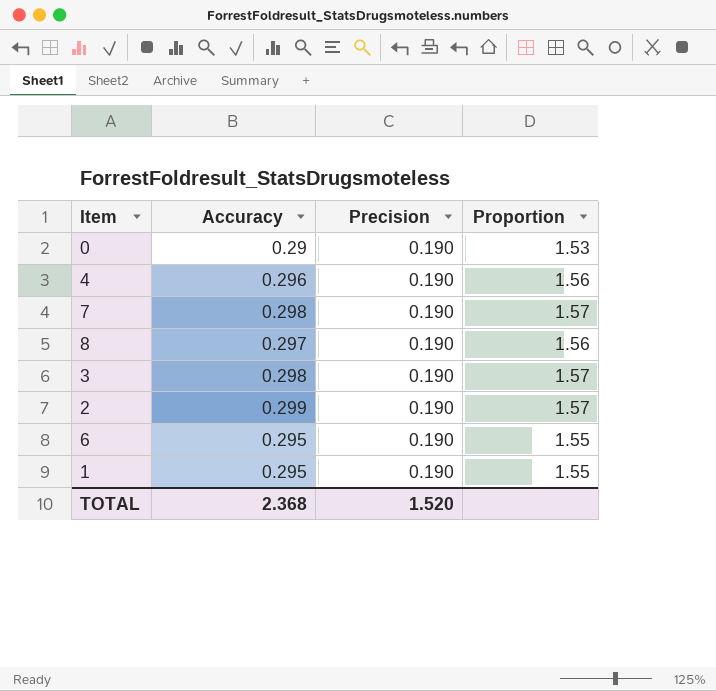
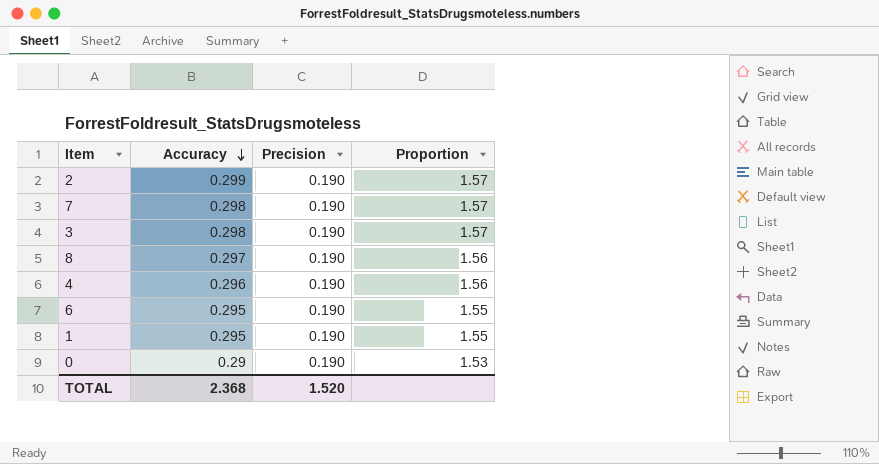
row order: none -> Accuracy descending

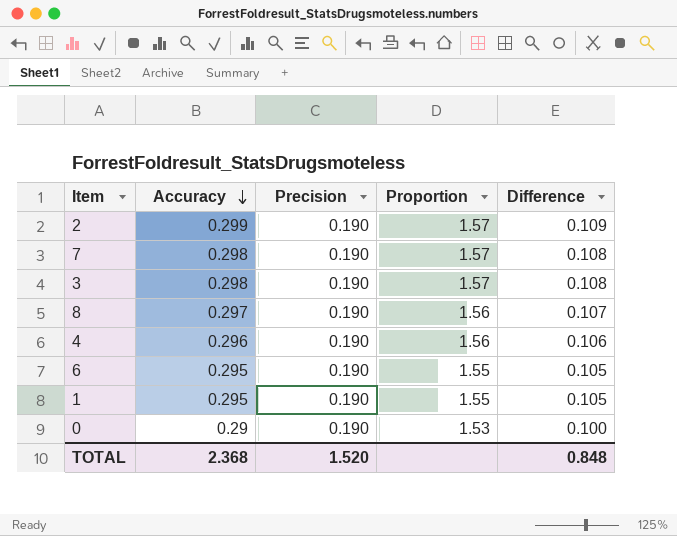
column Difference | formula: none -> [Accuracy] - [Precision]

